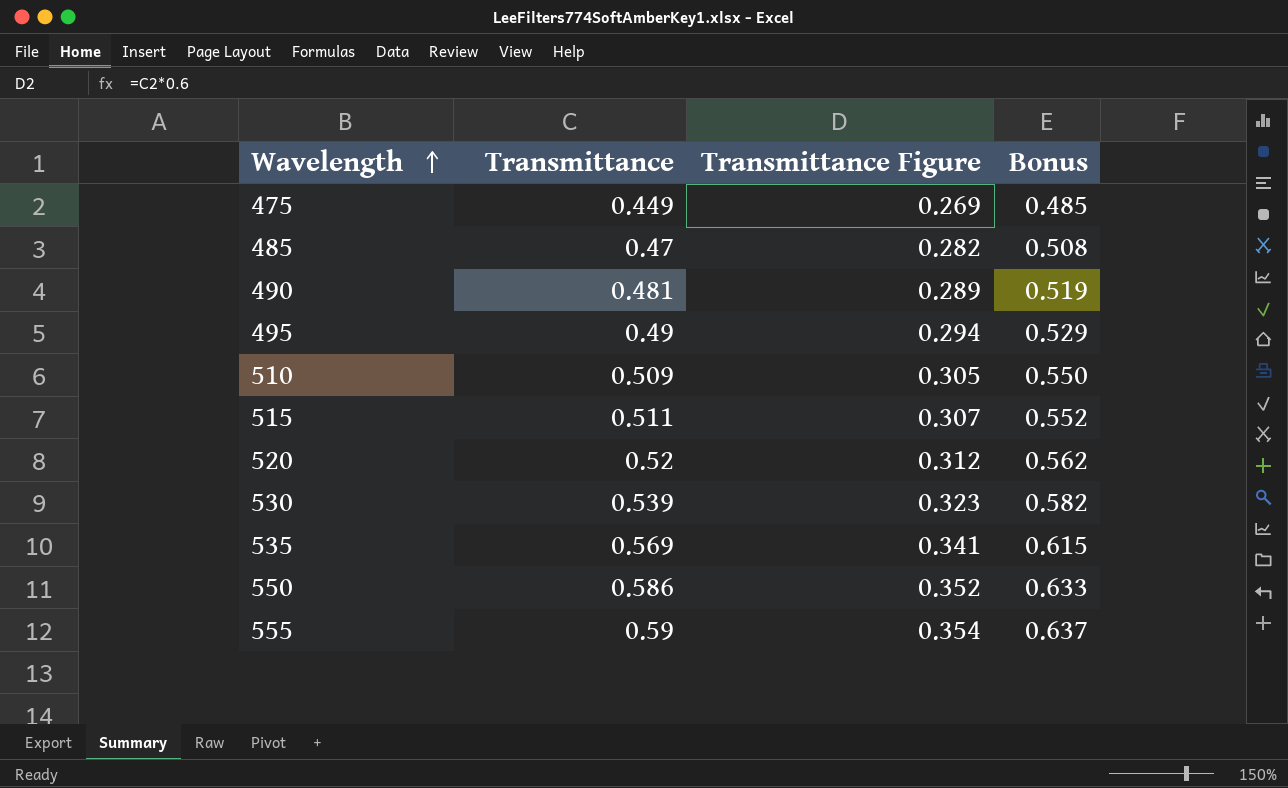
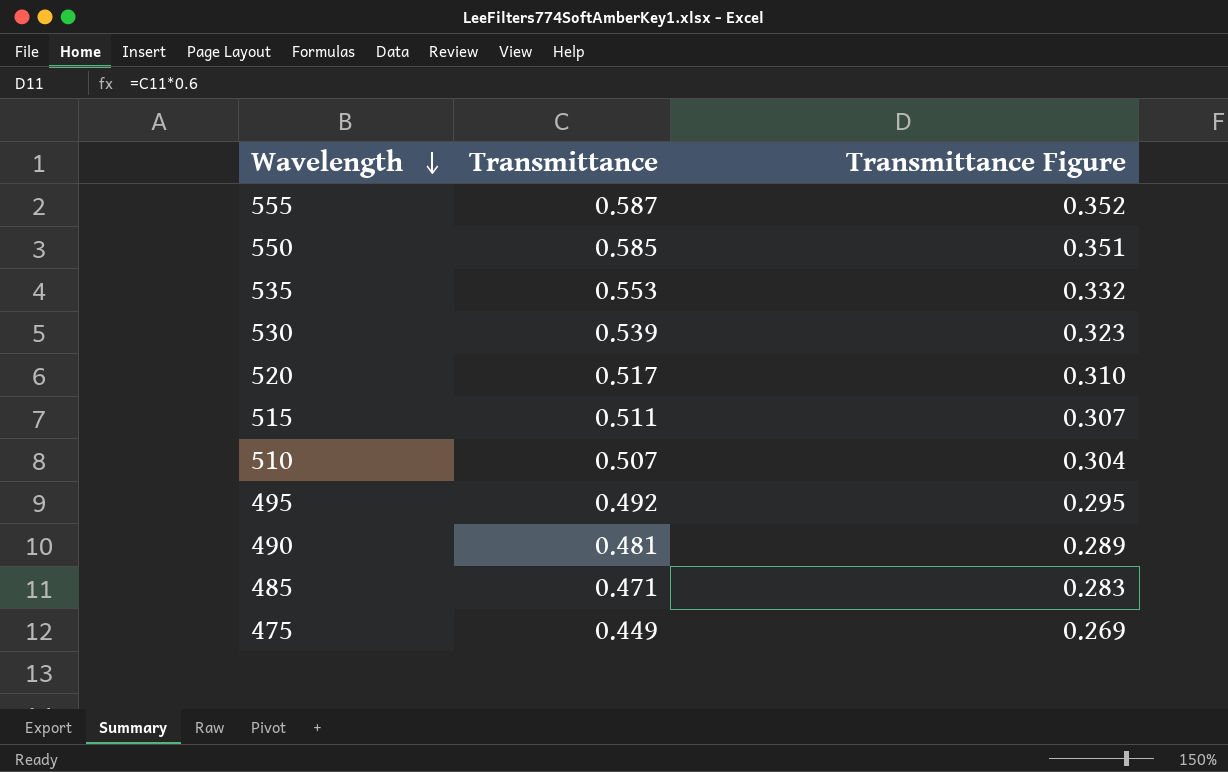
row order: Wavelength ascending -> Wavelength descending
column Bonus | formula: [Transmittance] * 1.08 -> none
555 | Transmittance: 0.59 -> 0.587
555 | Transmittance Figure: 0.354 -> 0.352
550 | Transmittance: 0.586 -> 0.585
550 | Transmittance Figure: 0.352 -> 0.351
535 | Transmittance: 0.569 -> 0.553
535 | Transmittance Figure: 0.341 -> 0.332
520 | Transmittance: 0.52 -> 0.517
520 | Transmittance Figure: 0.312 -> 0.310
510 | Transmittance: 0.509 -> 0.507
510 | Transmittance Figure: 0.305 -> 0.304
495 | Transmittance: 0.49 -> 0.492
495 | Transmittance Figure: 0.294 -> 0.295
485 | Transmittance: 0.47 -> 0.471
485 | Transmittance Figure: 0.282 -> 0.283

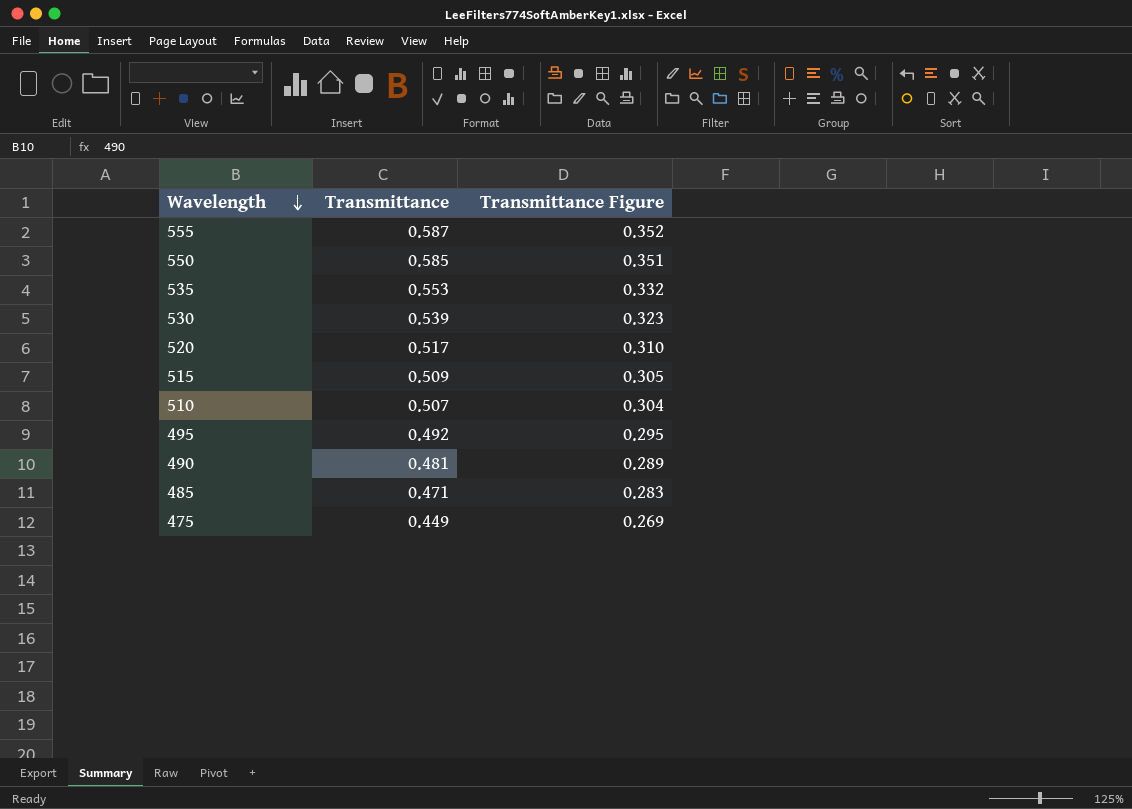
515 | Transmittance: 0.511 -> 0.509
515 | Transmittance Figure: 0.307 -> 0.305

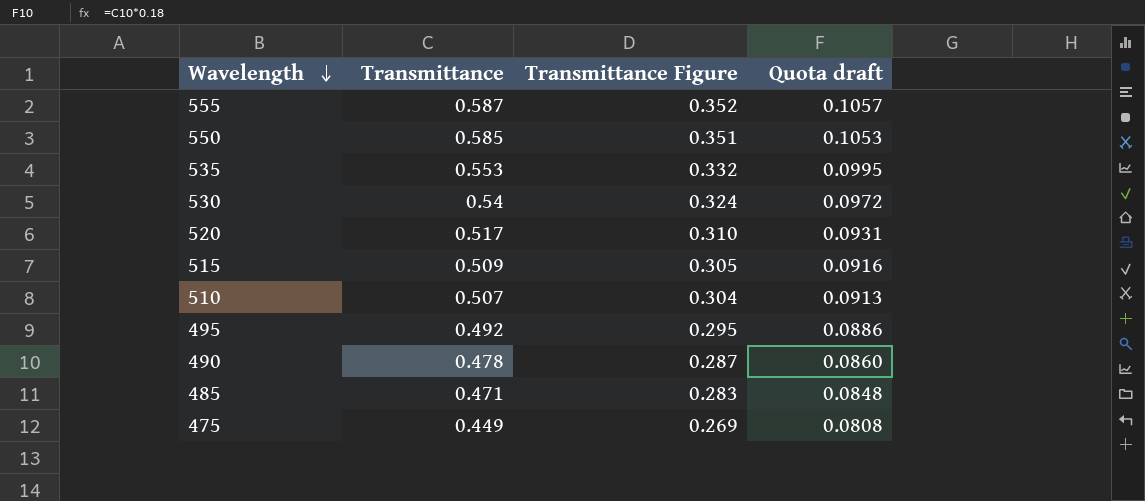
column Quota draft | formula: none -> [Transmittance] * 0.18
530 | Transmittance: 0.539 -> 0.54
530 | Transmittance Figure: 0.323 -> 0.324
490 | Transmittance: 0.481 -> 0.478
490 | Transmittance Figure: 0.289 -> 0.287

